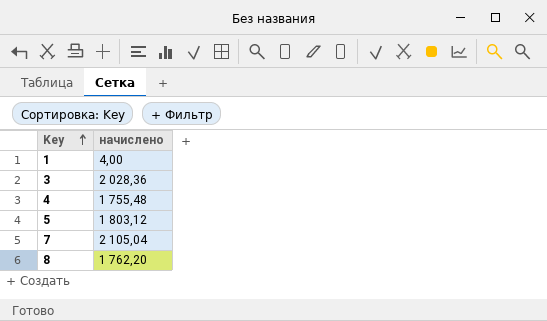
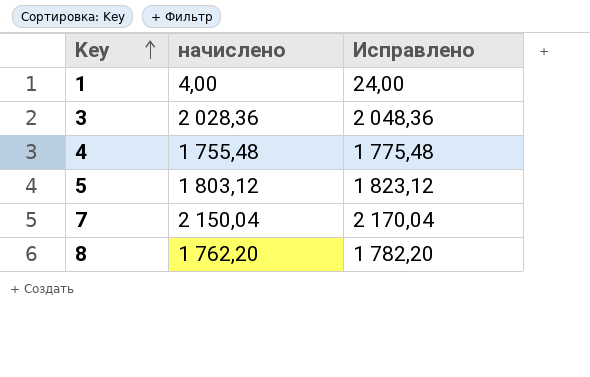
column Исправлено | formula: none -> [начислено] + 20
7 | начислено: 2 105,04 -> 2 150,04

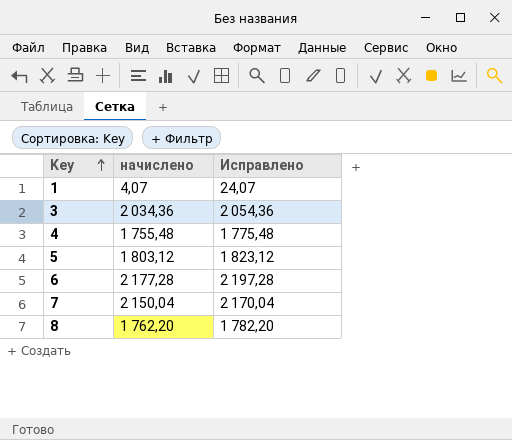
1 | начислено: 4,00 -> 4,07
1 | Исправлено: 24,00 -> 24,07
3 | начислено: 2 028,36 -> 2 034,36
3 | Исправлено: 2 048,36 -> 2 054,36
row 6: none -> 2 177,28 | 2 197,28

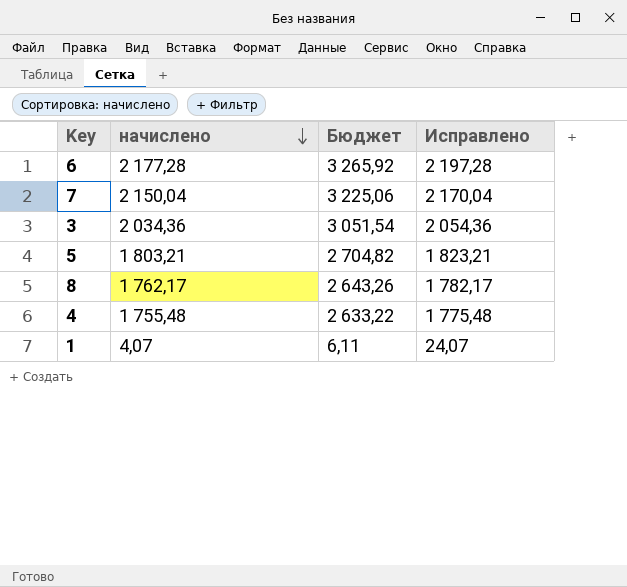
row order: Key ascending -> начислено descending
column Бюджет | formula: none -> [начислено] * 1,5
5 | начислено: 1 803,12 -> 1 803,21
5 | Исправлено: 1 823,12 -> 1 823,21
8 | начислено: 1 762,20 -> 1 762,17
8 | Исправлено: 1 782,20 -> 1 782,17

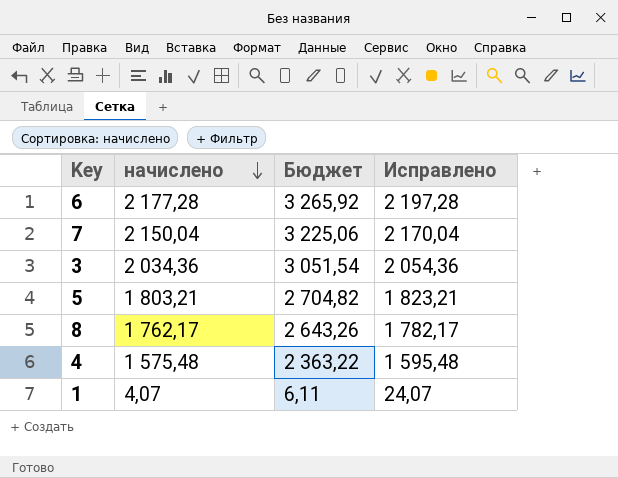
4 | начислено: 1 755,48 -> 1 575,48
4 | Бюджет: 2 633,22 -> 2 363,22
4 | Исправлено: 1 775,48 -> 1 595,48

